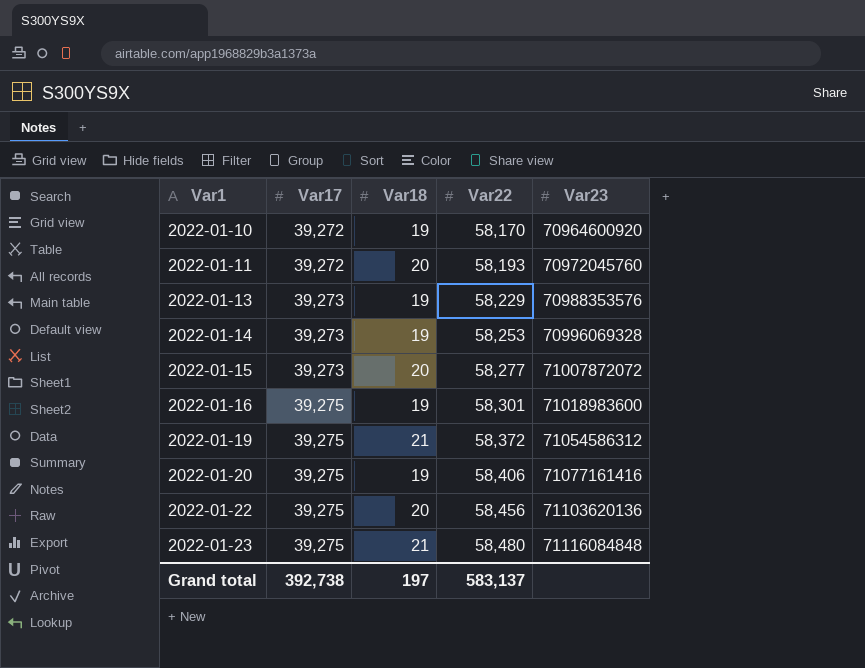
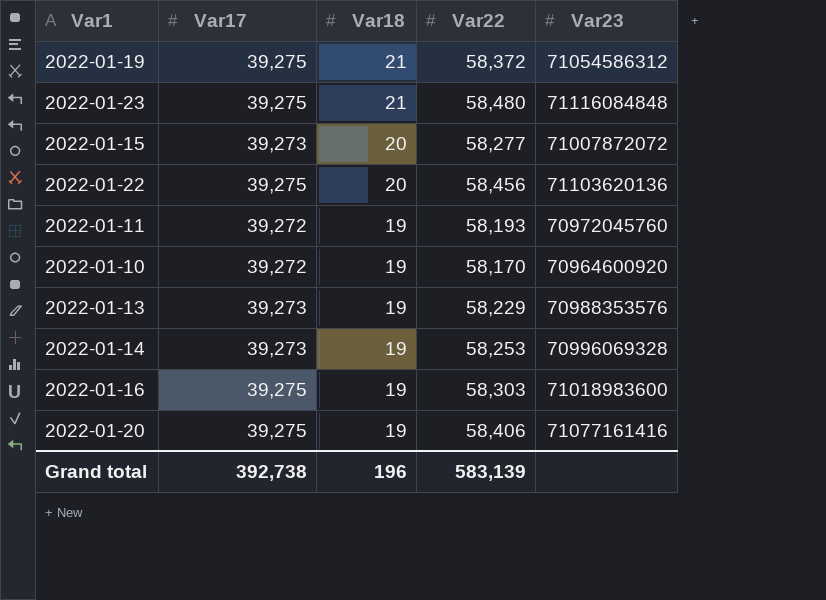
row order: Var1 ascending -> Var18 descending
2022-01-11 | Var18: 20 -> 19
2022-01-16 | Var22: 58,301 -> 58,303
Grand total | Var18: 197 -> 196
Grand total | Var22: 583,137 -> 583,139

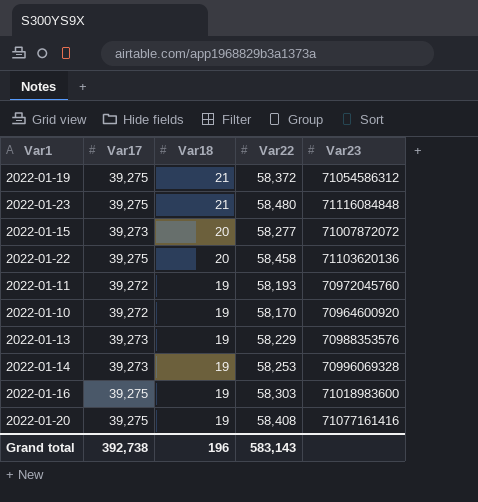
2022-01-22 | Var22: 58,456 -> 58,458
2022-01-20 | Var22: 58,406 -> 58,408
Grand total | Var22: 583,139 -> 583,143

